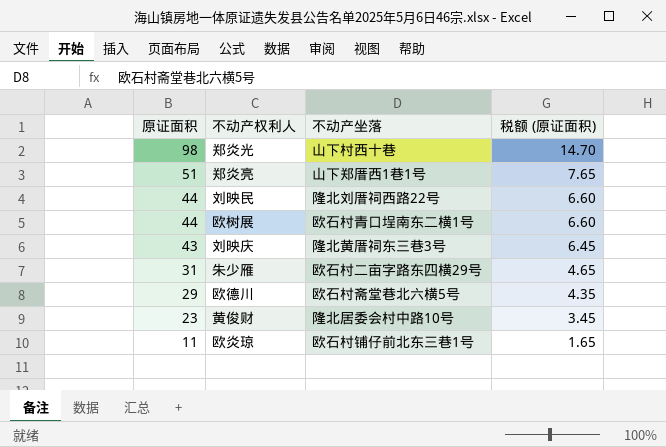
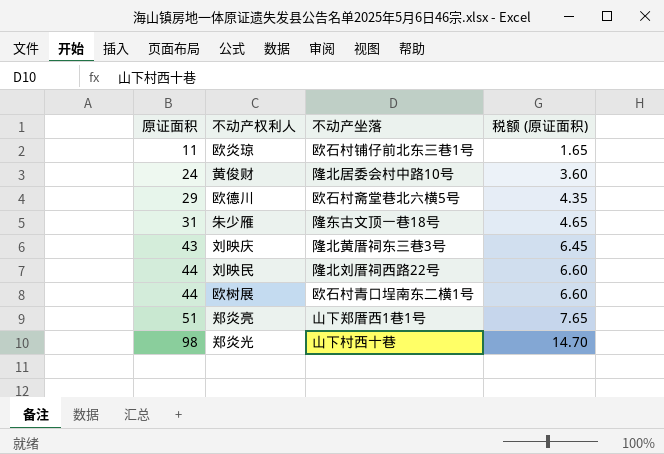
row order: 原证面积 descending -> 原证面积 ascending
黄俊财 | 原证面积: 23 -> 24
黄俊财 | 税额 (原证面积): 3.45 -> 3.60
朱少雁 | 不动产坐落: 欧石村二亩字路东四横29号 -> 隆东古文顶一巷18号

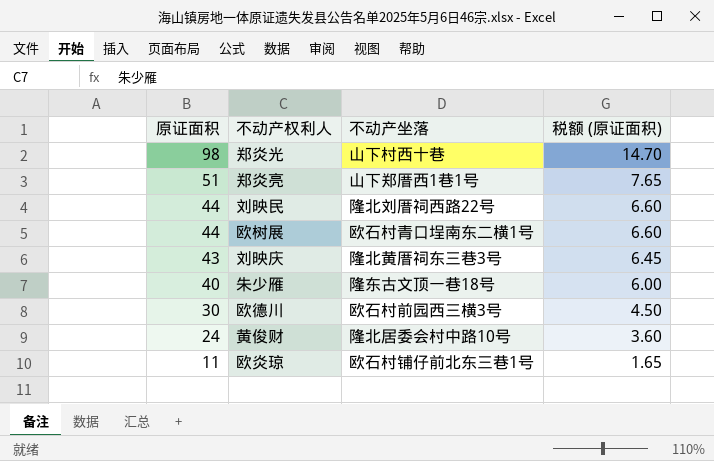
row order: 原证面积 ascending -> 原证面积 descending
朱少雁 | 原证面积: 31 -> 40
朱少雁 | 税额 (原证面积): 4.65 -> 6.00
欧德川 | 原证面积: 29 -> 30
欧德川 | 不动产坐落: 欧石村斋堂巷北六横5号 -> 欧石村前园西三横3号
欧德川 | 税额 (原证面积): 4.35 -> 4.50

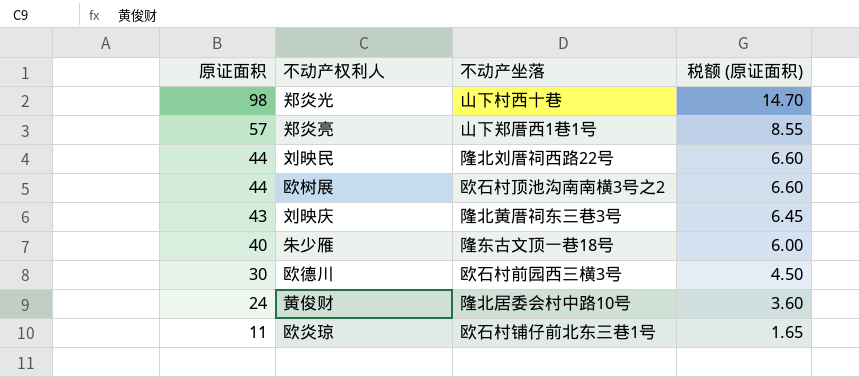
郑炎亮 | 原证面积: 51 -> 57
郑炎亮 | 税额 (原证面积): 7.65 -> 8.55
欧树展 | 不动产坐落: 欧石村青口埕南东二横1号 -> 欧石村顶池沟南南横3号之2

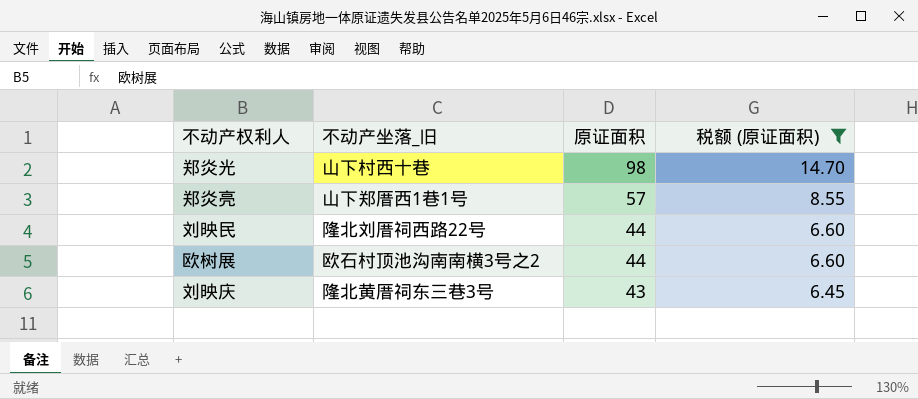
filter: none -> 税额 (原证面积) >= 6.45
column name: 不动产坐落 -> 不动产坐落_旧
column 原证面积 | position: 1 -> 3

